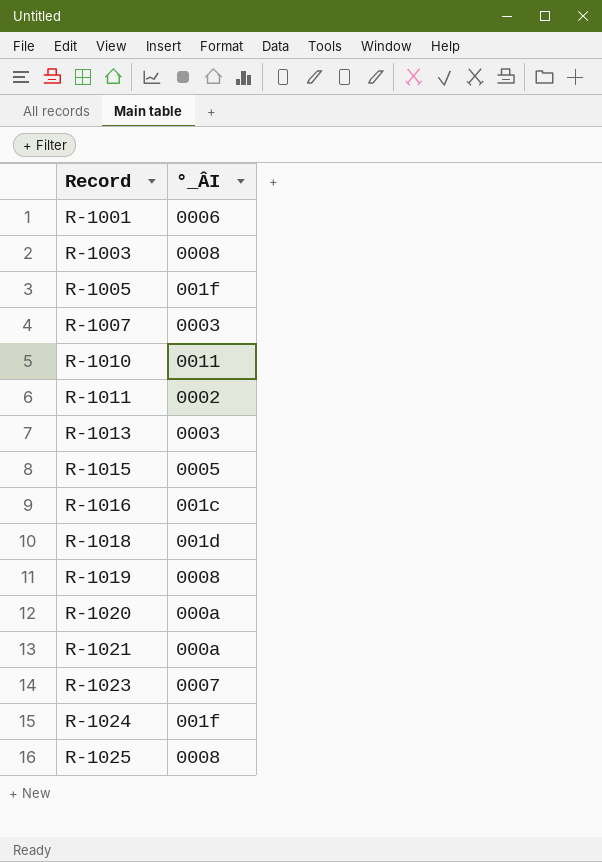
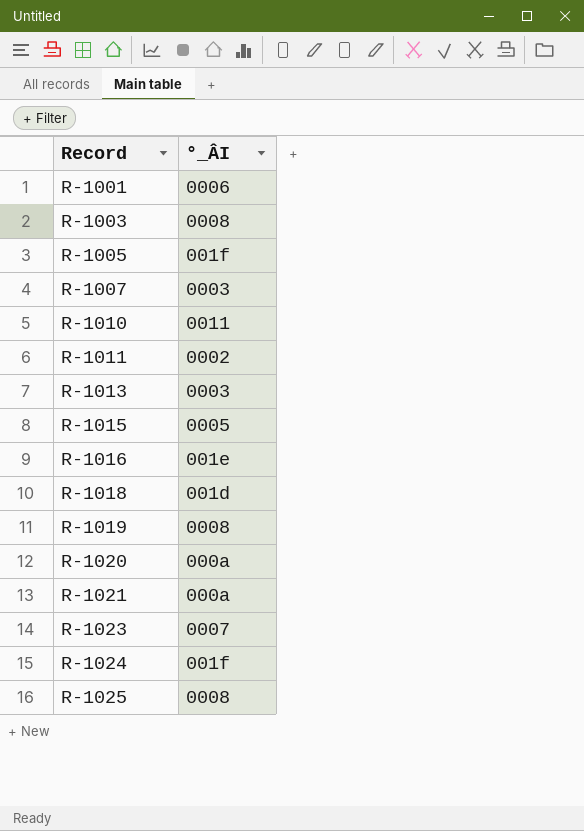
R-1016 | °_ÂI: 001c -> 001e

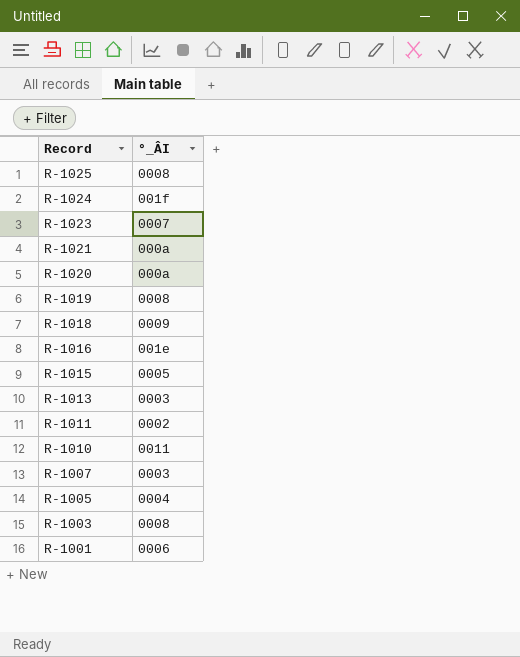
row order: Record ascending -> Record descending
R-1018 | °_ÂI: 001d -> 0009
R-1005 | °_ÂI: 001f -> 0004

